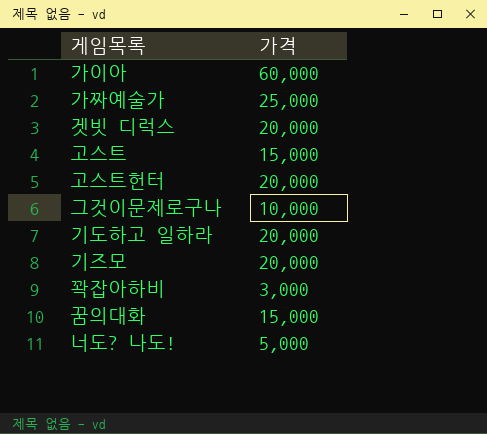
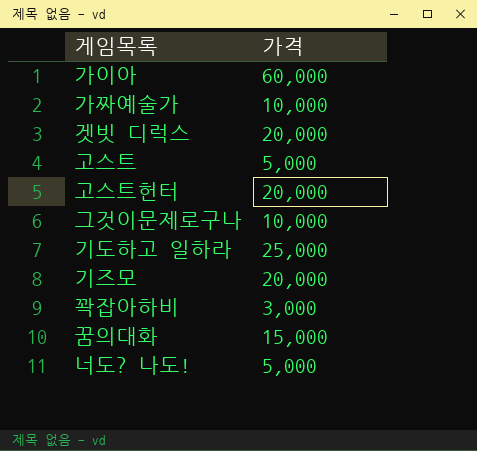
가짜예술가 | 가격: 25,000 -> 10,000
고스트 | 가격: 15,000 -> 5,000
기도하고 일하라 | 가격: 20,000 -> 25,000

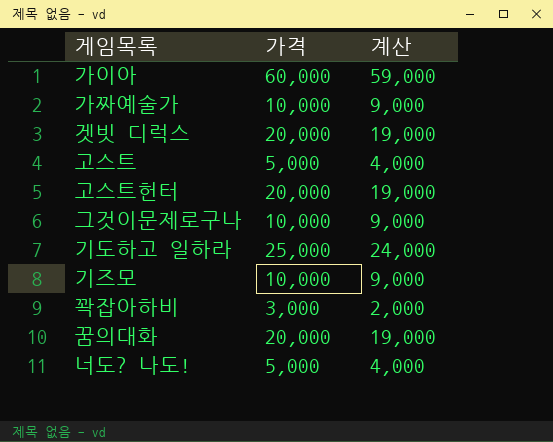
column 계산 | formula: none -> [가격] - 1000
기즈모 | 가격: 20,000 -> 10,000
꿈의대화 | 가격: 15,000 -> 20,000

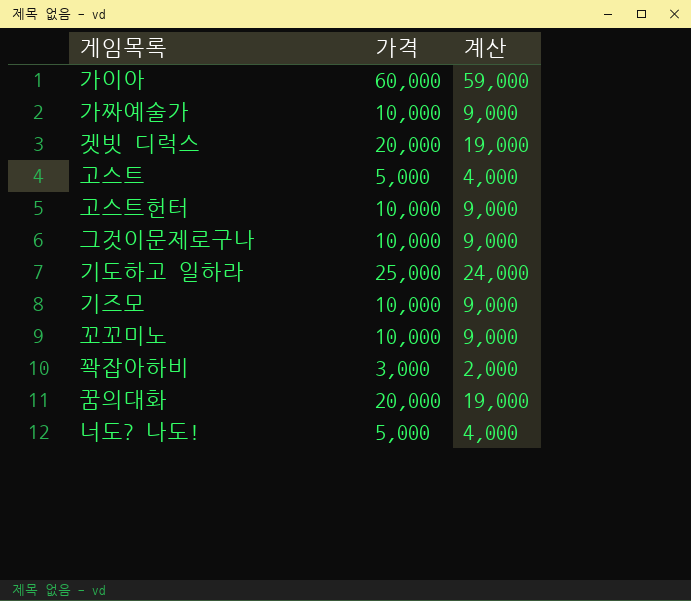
고스트헌터 | 가격: 20,000 -> 10,000
고스트헌터 | 계산: 19,000 -> 9,000
row 꼬꼬미노: none -> 10,000 | 9,000

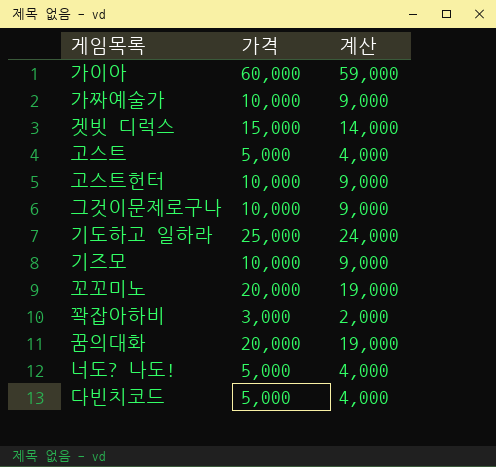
겟빗 디럭스 | 가격: 20,000 -> 15,000
겟빗 디럭스 | 계산: 19,000 -> 14,000
꼬꼬미노 | 가격: 10,000 -> 20,000
꼬꼬미노 | 계산: 9,000 -> 19,000
row 다빈치코드: none -> 5,000 | 4,000

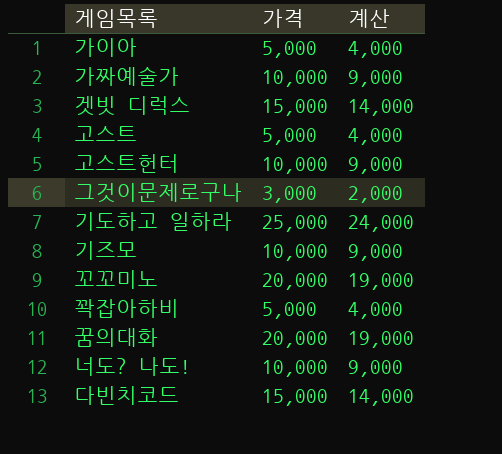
가이아 | 가격: 60,000 -> 5,000
가이아 | 계산: 59,000 -> 4,000
그것이문제로구나 | 가격: 10,000 -> 3,000
그것이문제로구나 | 계산: 9,000 -> 2,000
꽉잡아하비 | 가격: 3,000 -> 5,000
꽉잡아하비 | 계산: 2,000 -> 4,000
너도? 나도! | 가격: 5,000 -> 10,000
너도? 나도! | 계산: 4,000 -> 9,000
다빈치코드 | 가격: 5,000 -> 15,000
다빈치코드 | 계산: 4,000 -> 14,000

